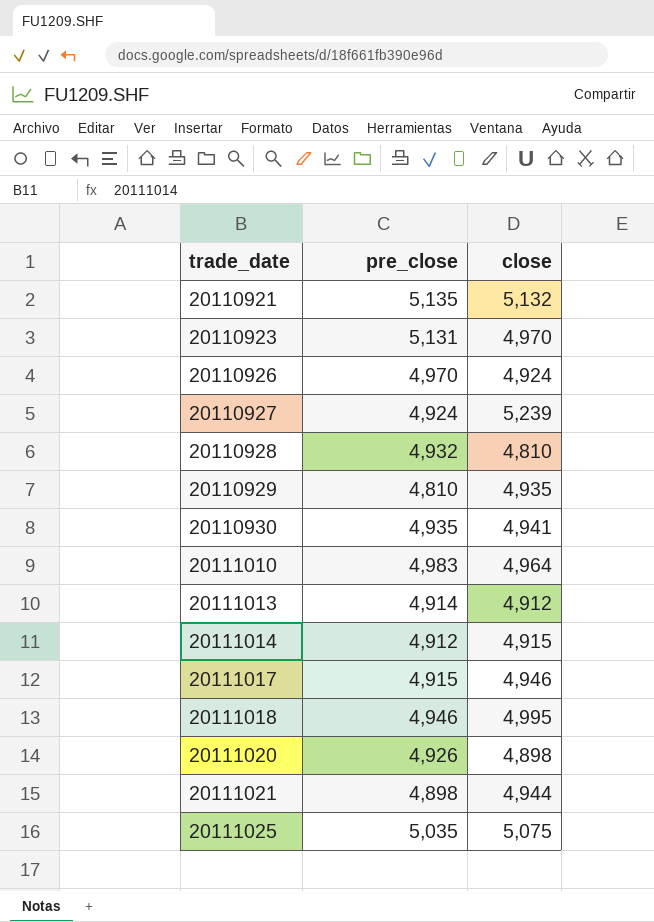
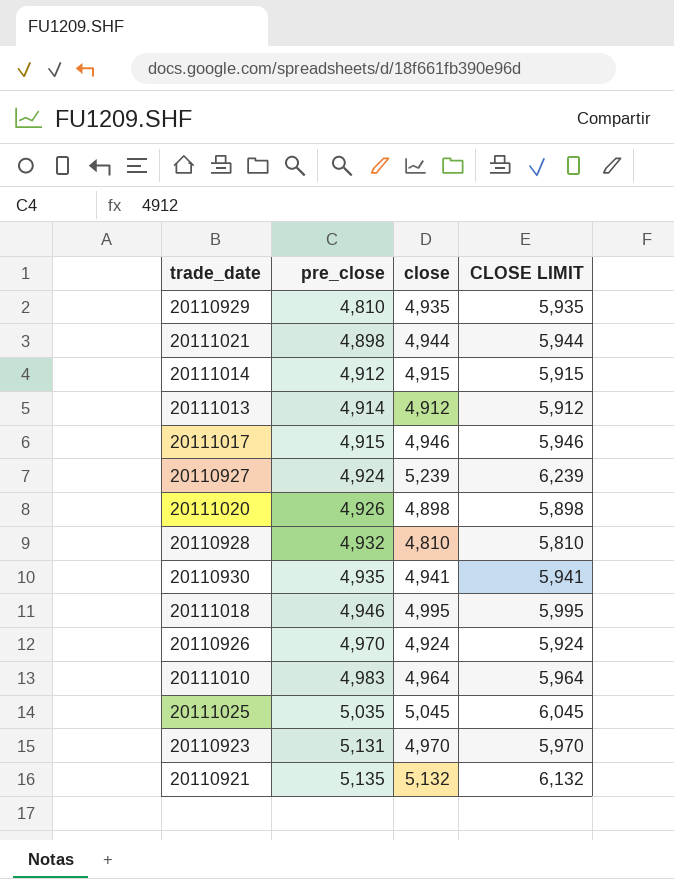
row order: trade_date ascending -> pre_close ascending
column CLOSE LIMIT | formula: none -> [close] + 1000
20111025 | close: 5,075 -> 5,045

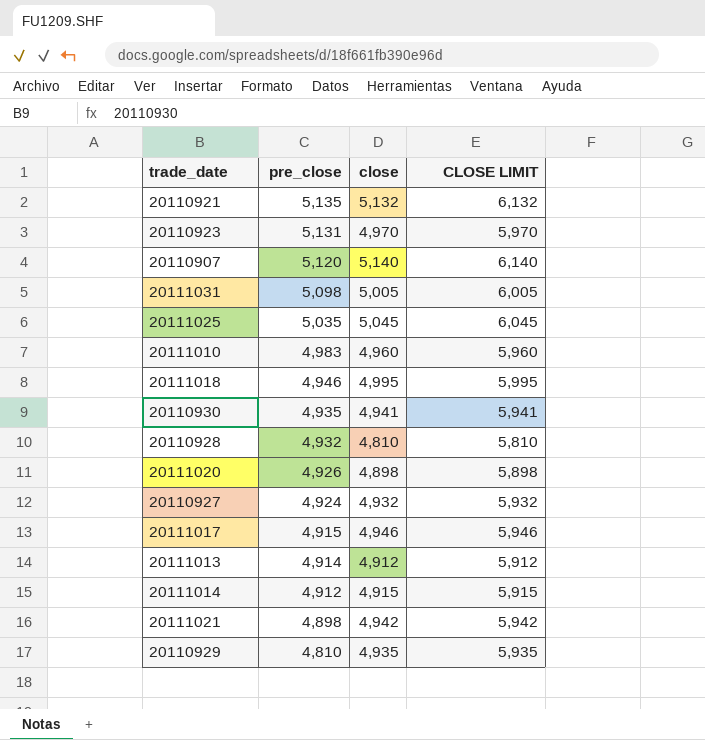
row order: pre_close ascending -> pre_close descending
row 20110926: 4,970 | 4,924 | 5,924 -> none
row 20110907: none -> 5,120 | 5,140 | 6,140
row 20111031: none -> 5,098 | 5,005 | 6,005
20111010 | close: 4,964 -> 4,960
20111010 | CLOSE LIMIT: 5,964 -> 5,960
20110927 | close: 5,239 -> 4,932
20110927 | CLOSE LIMIT: 6,239 -> 5,932
20111021 | close: 4,944 -> 4,942
20111021 | CLOSE LIMIT: 5,944 -> 5,942

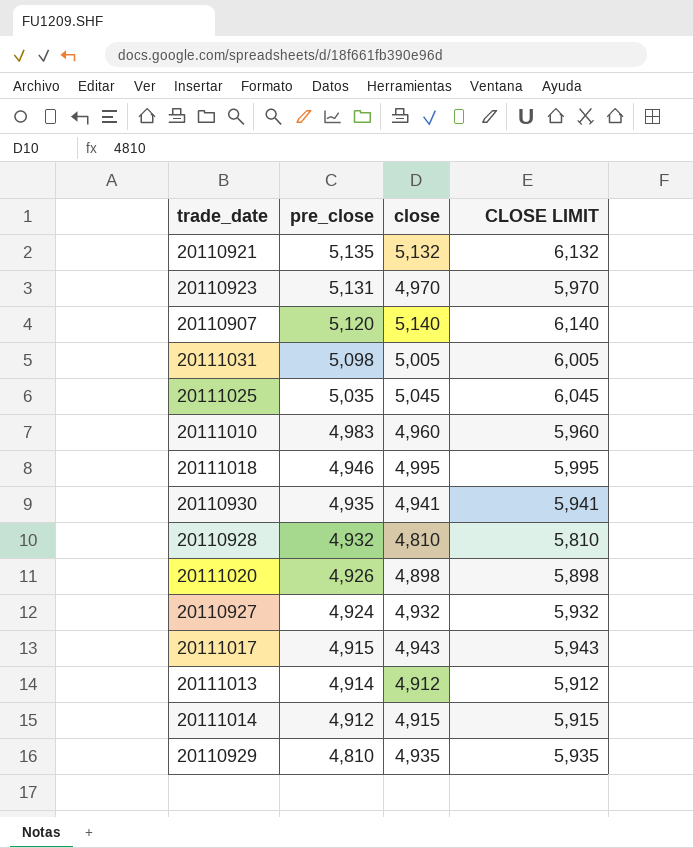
row 20111021: 4,898 | 4,942 | 5,942 -> none
20111017 | close: 4,946 -> 4,943
20111017 | CLOSE LIMIT: 5,946 -> 5,943

